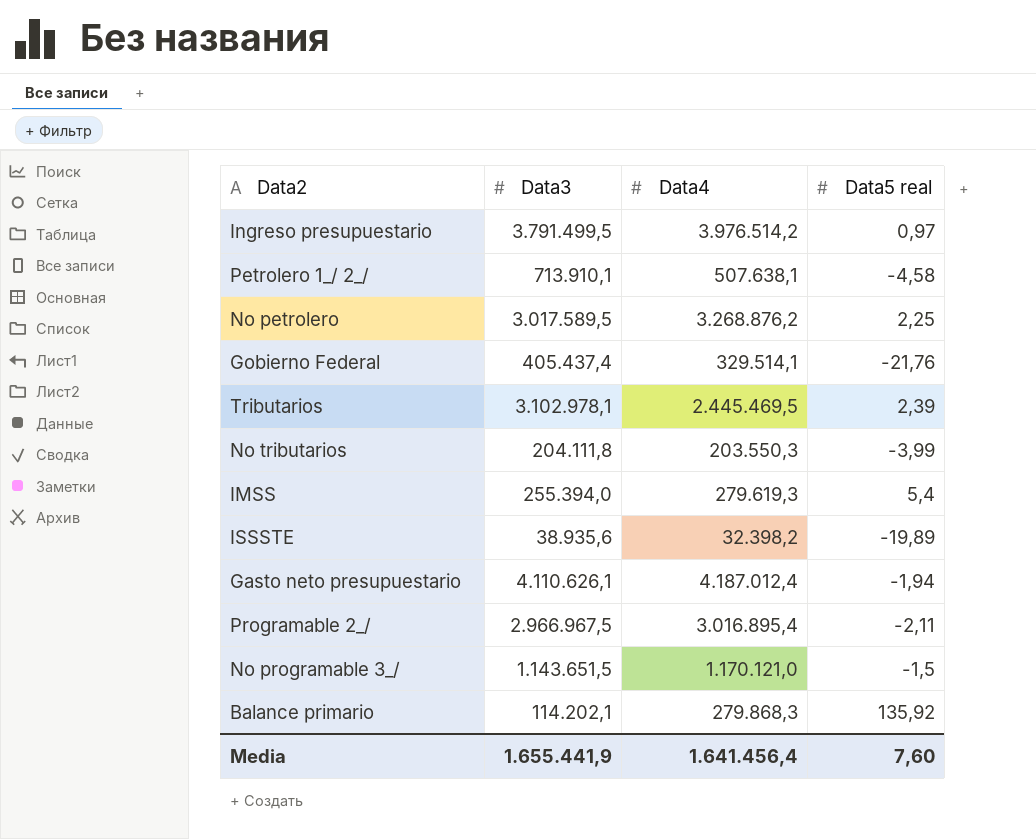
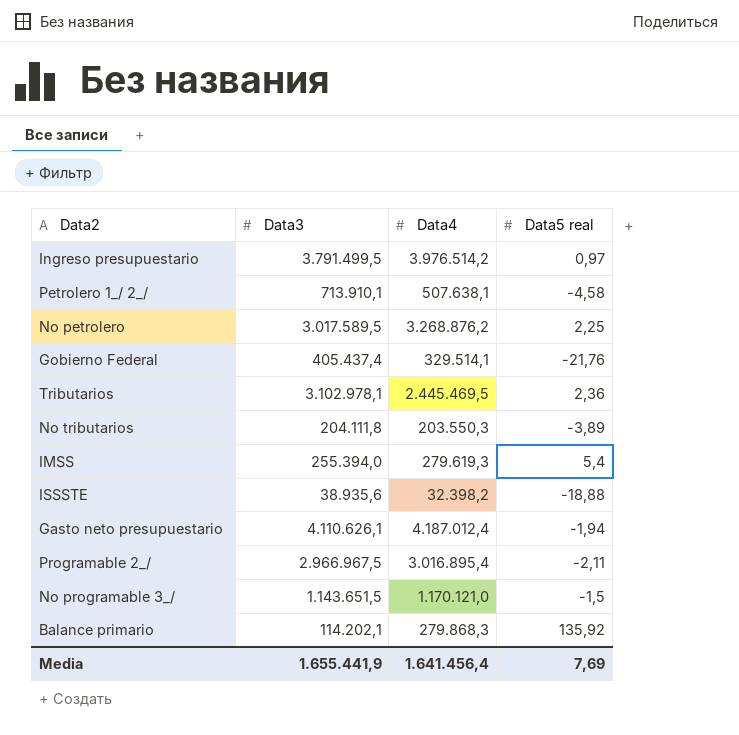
Tributarios | Data5 real: 2,39 -> 2,36
No tributarios | Data5 real: -3,99 -> -3,89
ISSSTE | Data5 real: -19,89 -> -18,88
Media | Data5 real: 7,60 -> 7,69

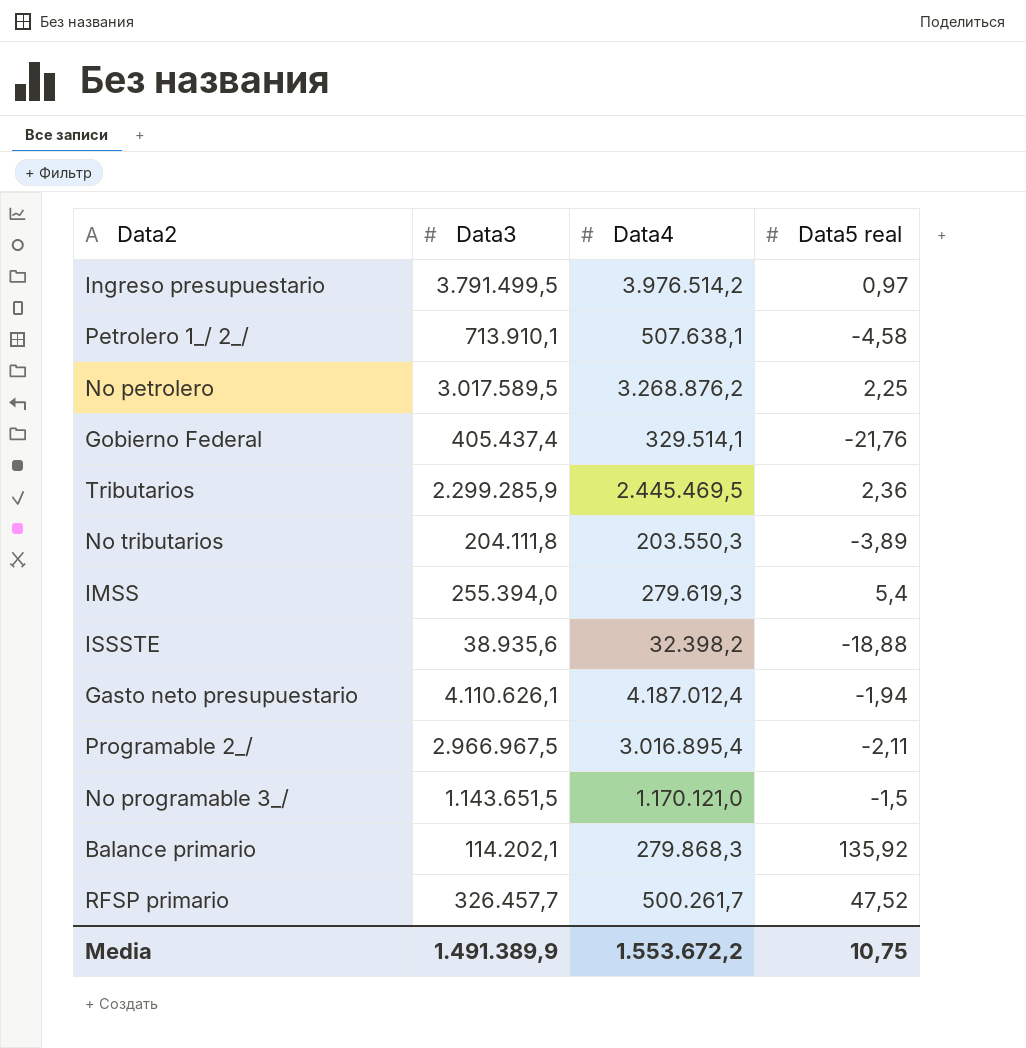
Tributarios | Data3: 3.102.978,1 -> 2.299.285,9
row RFSP primario: none -> 326.457,7 | 500.261,7 | 47,52
Media | Data3: 1.655.441,9 -> 1.491.389,9
Media | Data4: 1.641.456,4 -> 1.553.672,2
Media | Data5 real: 7,69 -> 10,75

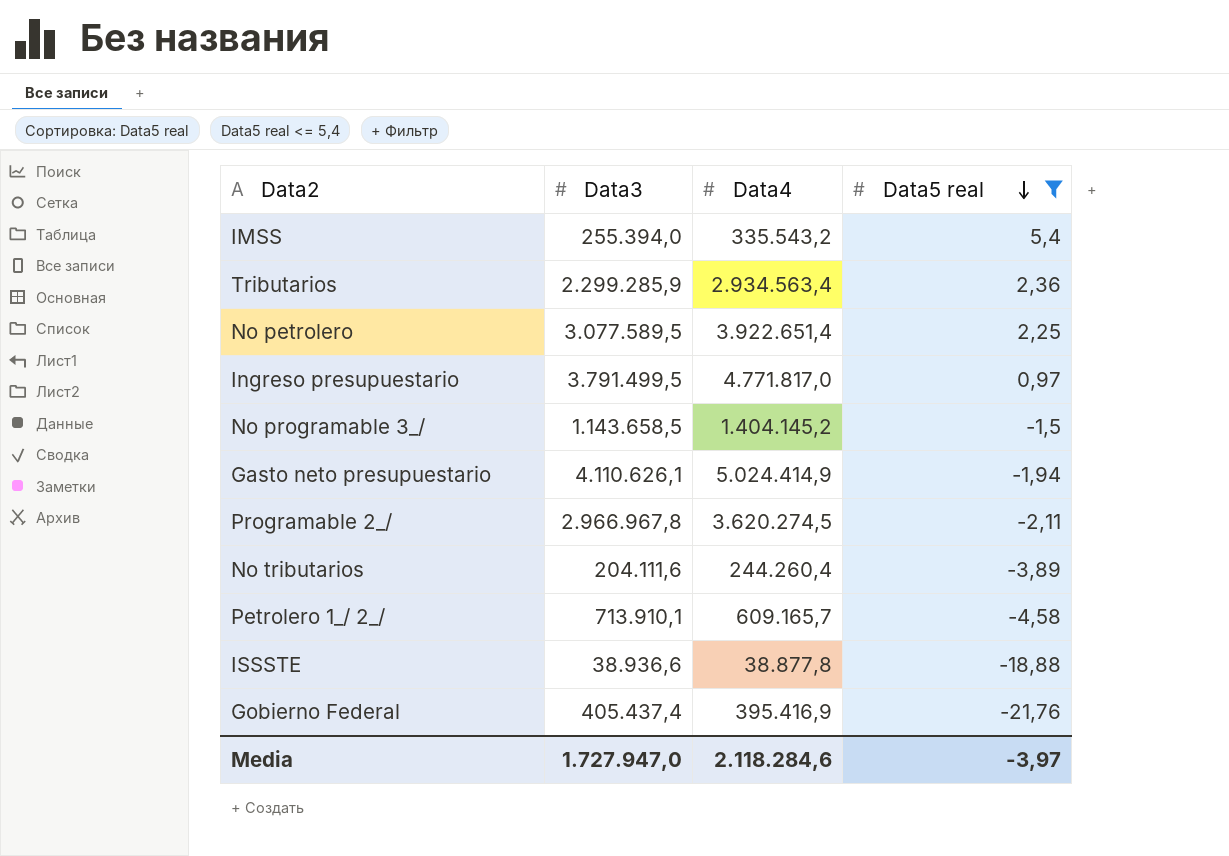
filter: none -> Data5 real <= 5,4
row order: none -> Data5 real descending
IMSS | Data4: 279.619,3 -> 335.543,2
Tributarios | Data4: 2.445.469,5 -> 2.934.563,4
No petrolero | Data3: 3.017.589,5 -> 3.077.589,5
No petrolero | Data4: 3.268.876,2 -> 3.922.651,4
Ingreso presupuestario | Data4: 3.976.514,2 -> 4.771.817,0
No programable 3_/ | Data3: 1.143.651,5 -> 1.143.658,5
No programable 3_/ | Data4: 1.170.121,0 -> 1.404.145,2
Gasto neto presupuestario | Data4: 4.187.012,4 -> 5.024.414,9
Programable 2_/ | Data3: 2.966.967,5 -> 2.966.967,8
Programable 2_/ | Data4: 3.016.895,4 -> 3.620.274,5
No tributarios | Data3: 204.111,8 -> 204.111,6
No tributarios | Data4: 203.550,3 -> 244.260,4
Petrolero 1_/ 2_/ | Data4: 507.638,1 -> 609.165,7
ISSSTE | Data3: 38.935,6 -> 38.936,6
ISSSTE | Data4: 32.398,2 -> 38.877,8
Gobierno Federal | Data4: 329.514,1 -> 395.416,9
Media | Data3: 1.491.389,9 -> 1.727.947,0
Media | Data4: 1.553.672,2 -> 2.118.284,6
Media | Data5 real: 10,75 -> -3,97

